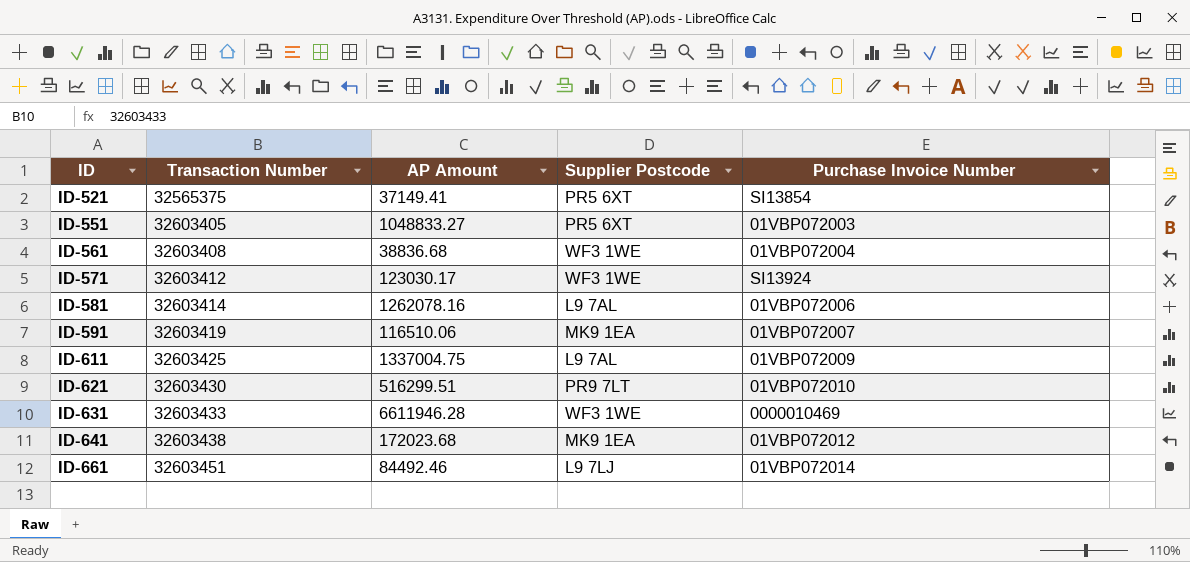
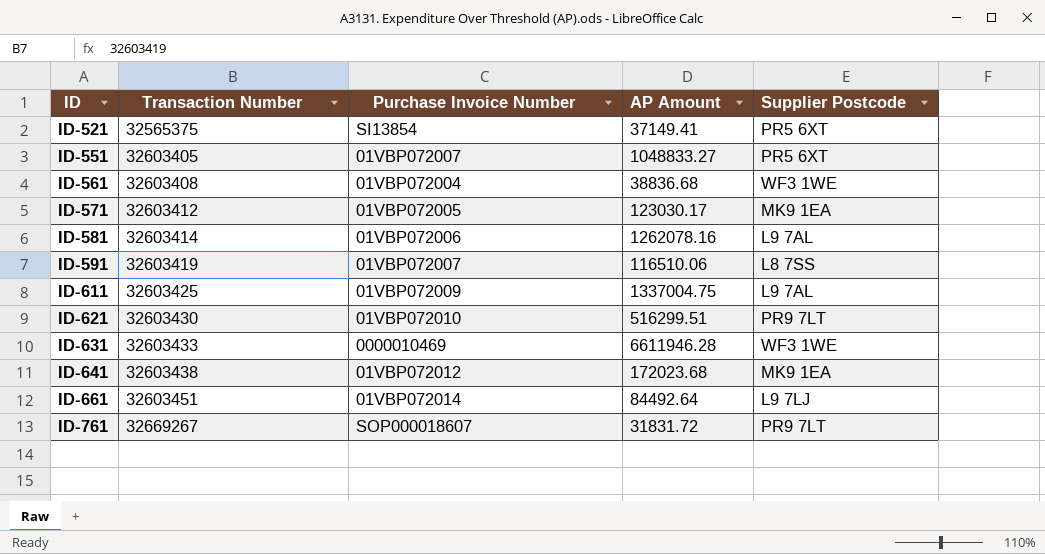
column Purchase Invoice Number | position: 5 -> 3
ID-551 | Purchase Invoice Number: 01VBP072003 -> 01VBP072007
ID-571 | Purchase Invoice Number: SI13924 -> 01VBP072005
ID-571 | Supplier Postcode: WF3 1WE -> MK9 1EA
ID-591 | Supplier Postcode: MK9 1EA -> L8 7SS
ID-661 | AP Amount: 84492.46 -> 84492.64
row ID-761: none -> 32669267 | SOP000018607 | 31831.72 | PR9 7LT

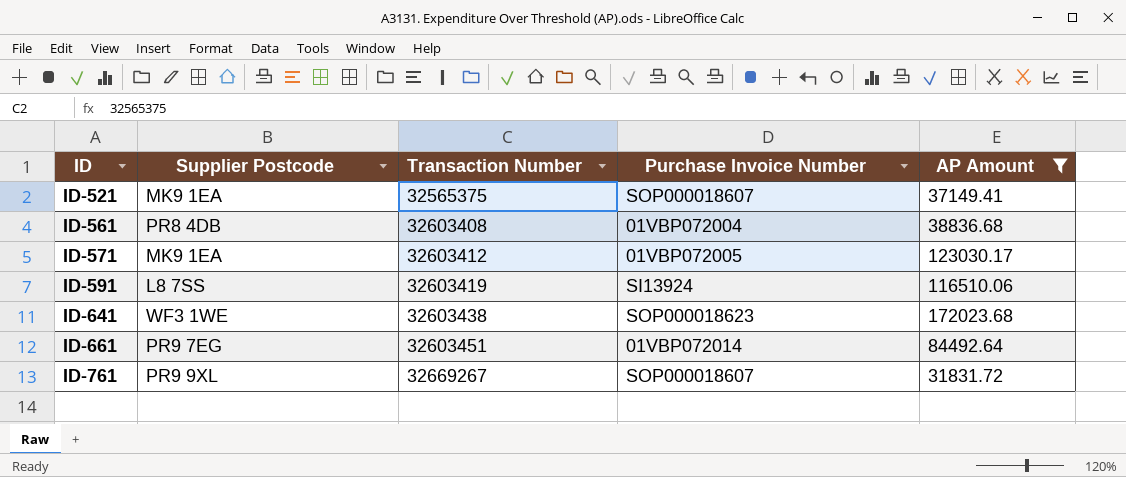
filter: none -> AP Amount <= 172023.68
column Supplier Postcode | position: 5 -> 2
ID-521 | Supplier Postcode: PR5 6XT -> MK9 1EA
ID-521 | Purchase Invoice Number: SI13854 -> SOP000018607
ID-561 | Supplier Postcode: WF3 1WE -> PR8 4DB
ID-591 | Purchase Invoice Number: 01VBP072007 -> SI13924
ID-641 | Supplier Postcode: MK9 1EA -> WF3 1WE
ID-641 | Purchase Invoice Number: 01VBP072012 -> SOP000018623
ID-661 | Supplier Postcode: L9 7LJ -> PR9 7EG
ID-761 | Supplier Postcode: PR9 7LT -> PR9 9XL

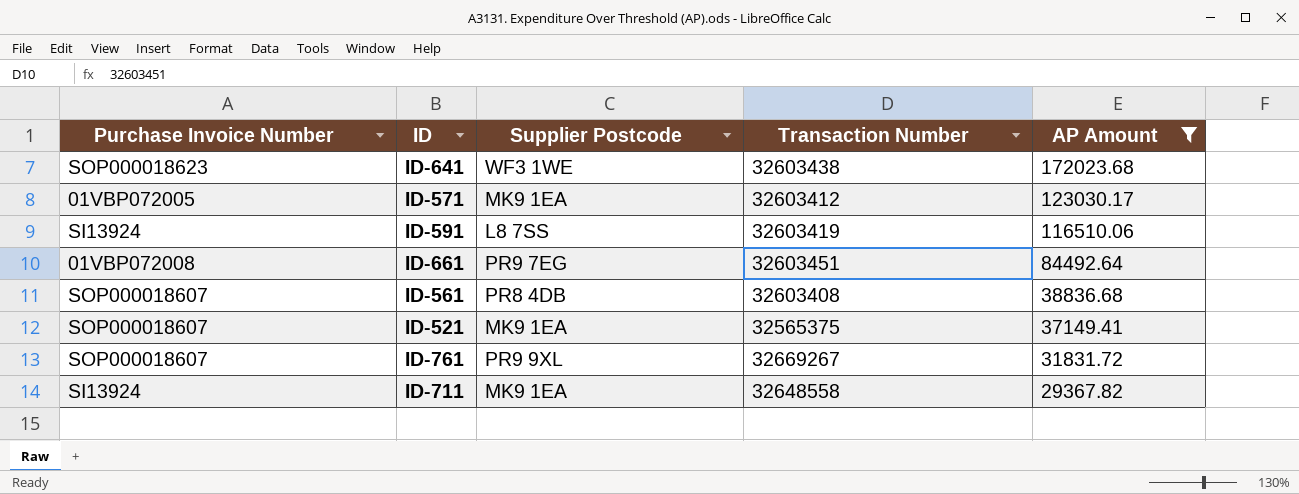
row order: ID ascending -> AP Amount descending
column Purchase Invoice Number | position: 4 -> 1
ID-661 | Purchase Invoice Number: 01VBP072014 -> 01VBP072008
ID-561 | Purchase Invoice Number: 01VBP072004 -> SOP000018607
row ID-711: none -> SI13924 | MK9 1EA | 32648558 | 29367.82

